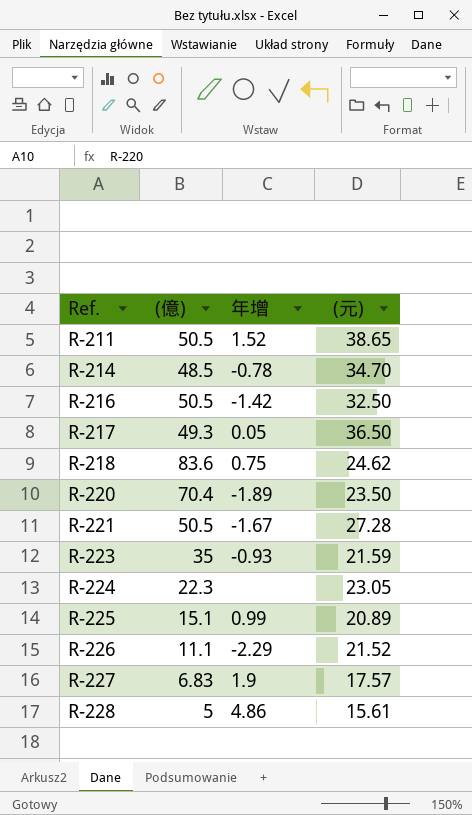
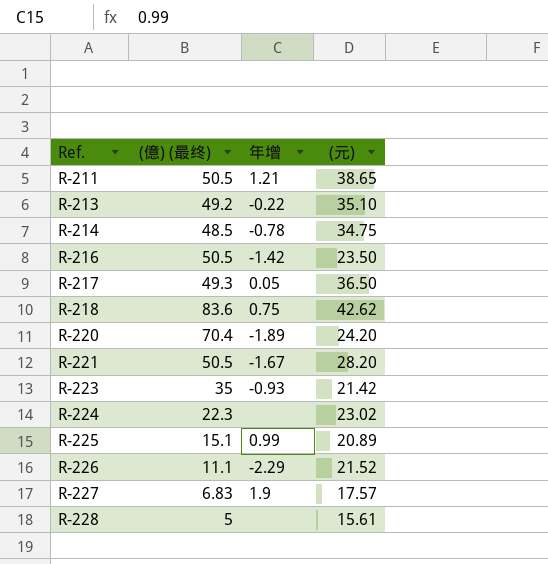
column name: (億) -> (億) (最终)
R-211 | 年增: 1.52 -> 1.21
row R-213: none -> 49.2 | -0.22 | 35.10
R-214 | (元): 34.70 -> 34.75
R-216 | (元): 32.50 -> 23.50
R-218 | (元): 24.62 -> 42.62
R-220 | (元): 23.50 -> 24.20
R-221 | (元): 27.28 -> 28.20
R-223 | (元): 21.59 -> 21.42
R-224 | (元): 23.05 -> 23.02
R-228 | 年增: 4.86 -> none

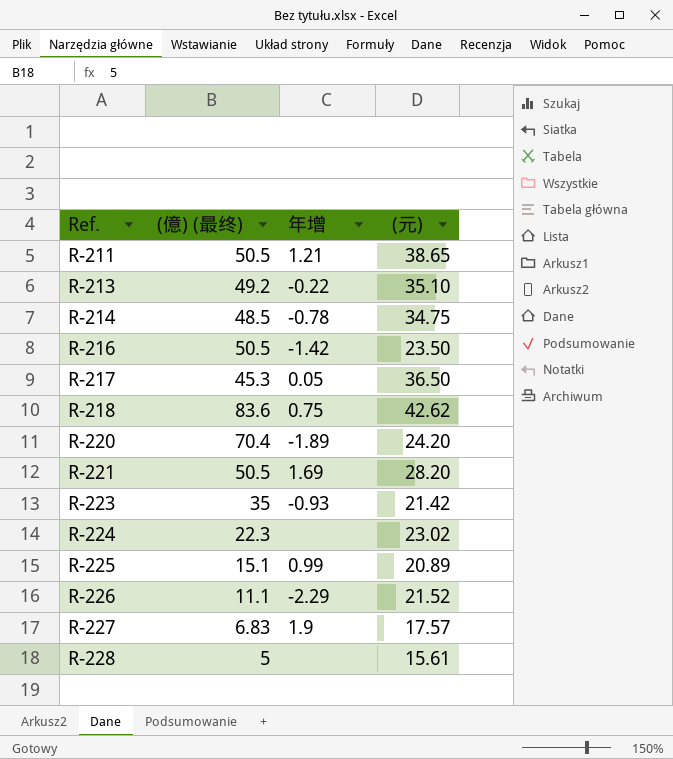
R-217 | (億) (最终): 49.3 -> 45.3
R-221 | 年增: -1.67 -> 1.69

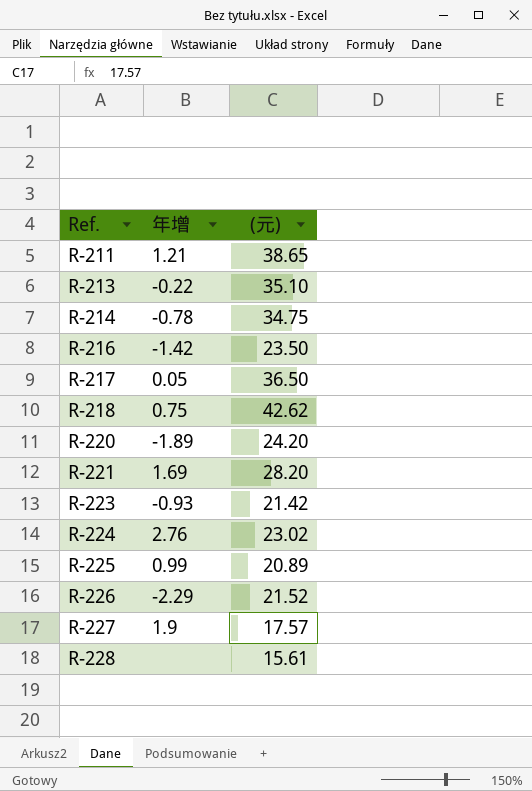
column (億) (最终) | position: 2 -> none
R-224 | 年增: none -> 2.76

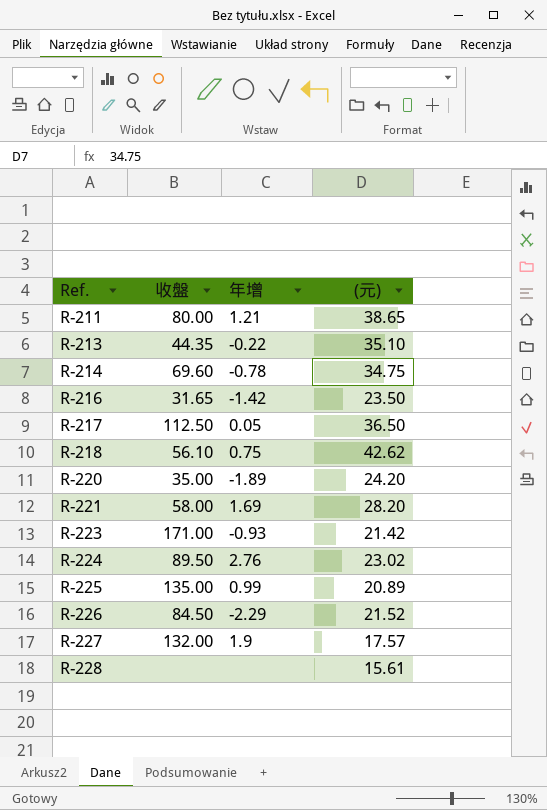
column 收盤 | position: none -> 2

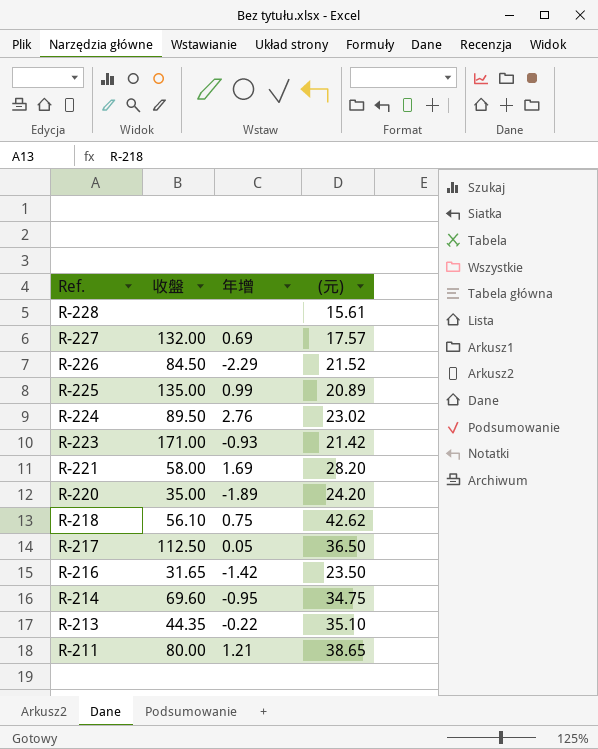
row order: Ref. ascending -> Ref. descending
R-227 | 年增: 1.9 -> 0.69
R-214 | 年增: -0.78 -> -0.95

